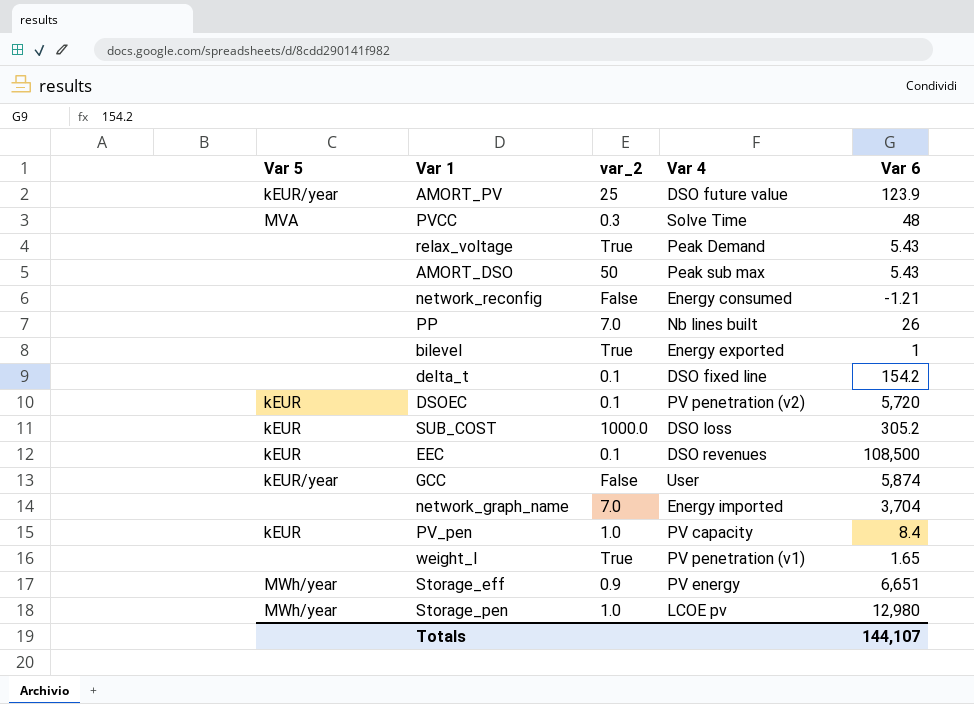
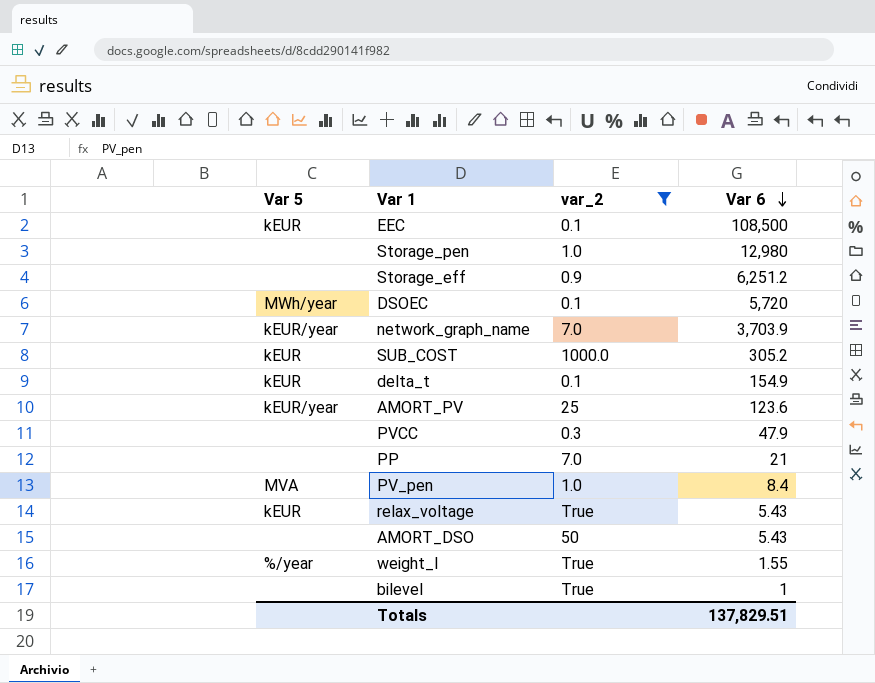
filter: none -> var_2 != False
row order: none -> Var 6 descending
column Var 4 | position: 4 -> none
Storage_pen | Var 5: MWh/year -> none
Storage_eff | Var 5: MWh/year -> none
Storage_eff | Var 6: 6,651 -> 6,251.2
DSOEC | Var 5: kEUR -> MWh/year
network_graph_name | Var 5: none -> kEUR/year
network_graph_name | Var 6: 3,704 -> 3,703.9
delta_t | Var 5: none -> kEUR
delta_t | Var 6: 154.2 -> 154.9
AMORT_PV | Var 6: 123.9 -> 123.6
PVCC | Var 5: MVA -> none
PVCC | Var 6: 48 -> 47.9
PP | Var 6: 26 -> 21
PV_pen | Var 5: kEUR -> MVA
relax_voltage | Var 5: none -> kEUR
weight_I | Var 5: none -> %/year
weight_I | Var 6: 1.65 -> 1.55
Totals | Var 6: 144,107 -> 137,829.51

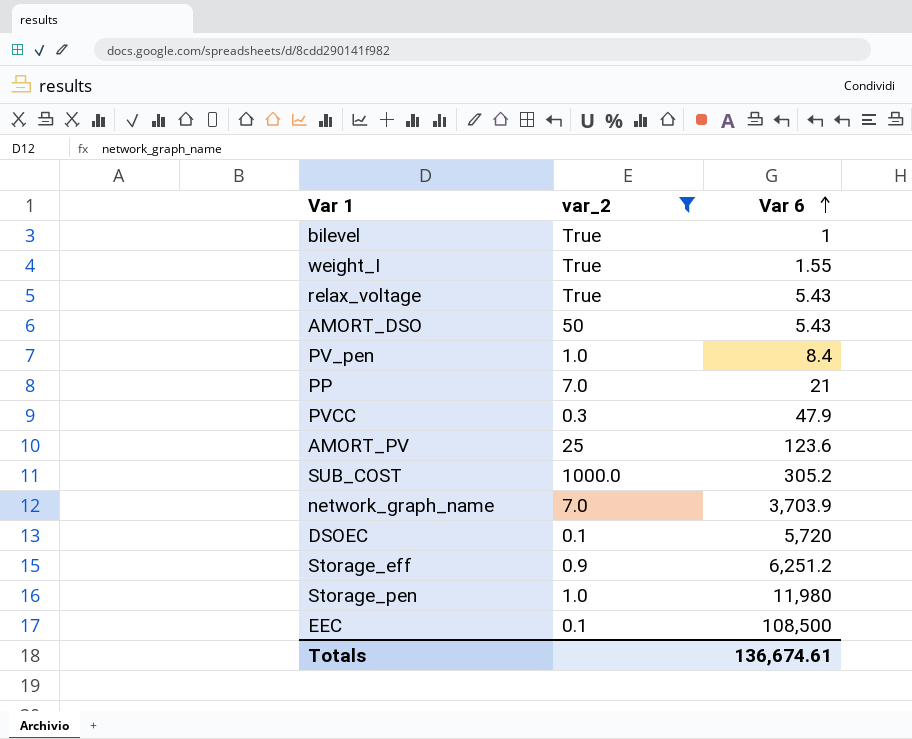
row order: Var 6 descending -> Var 6 ascending
column Var 5 | position: 1 -> none
row delta_t: kEUR | 0.1 | 154.9 -> none
Storage_pen | Var 6: 12,980 -> 11,980
Totals | Var 6: 137,829.51 -> 136,674.61

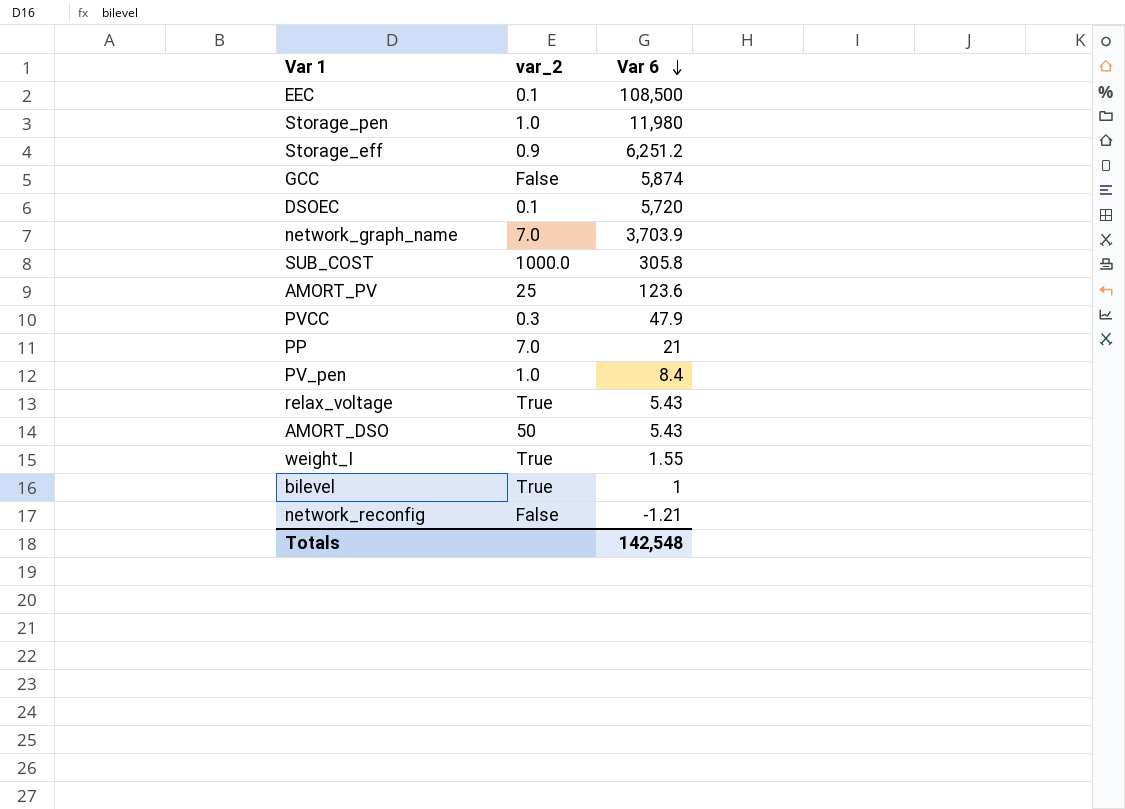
filter: var_2 != False -> none
row order: Var 6 ascending -> Var 6 descending
SUB_COST | Var 6: 305.2 -> 305.8
Totals | Var 6: 136,674.61 -> 142,548

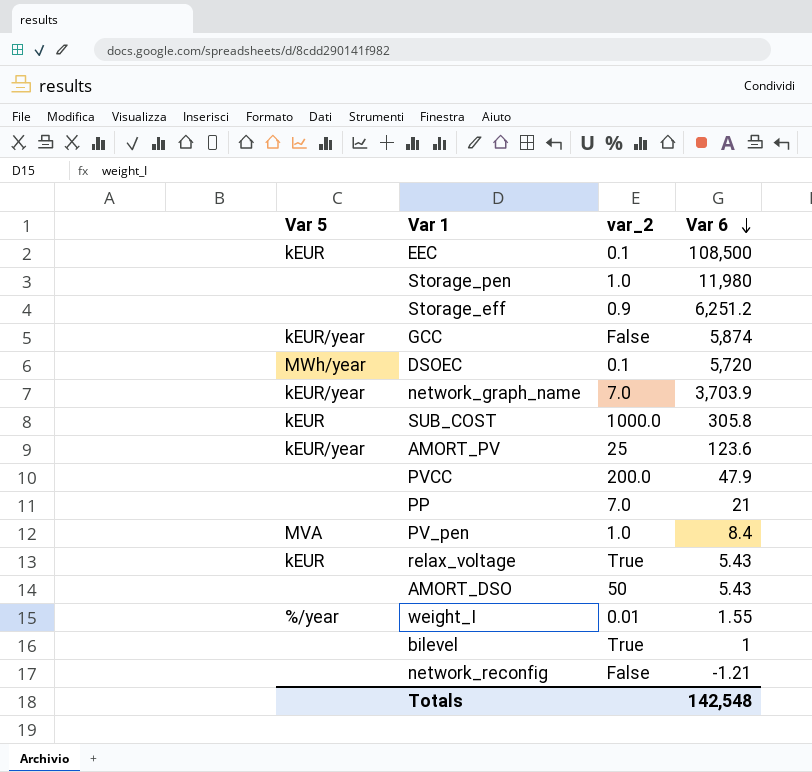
column Var 5 | position: none -> 1
PVCC | var_2: 0.3 -> 200.0
weight_I | var_2: True -> 0.01

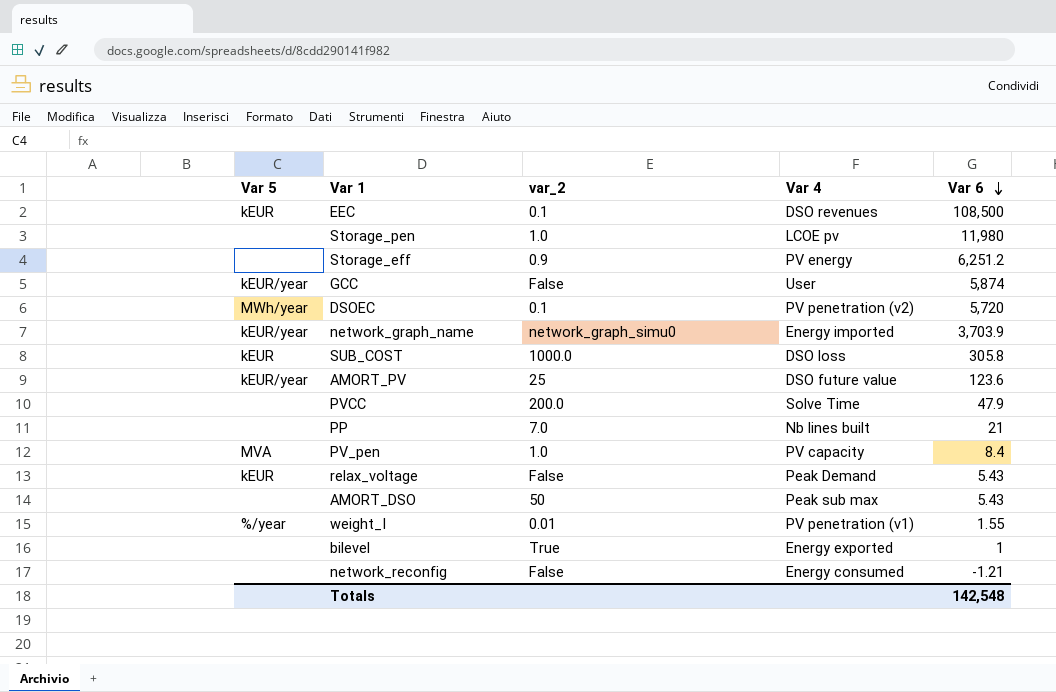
column Var 4 | position: none -> 4
network_graph_name | var_2: 7.0 -> network_graph_simu0
relax_voltage | var_2: True -> False

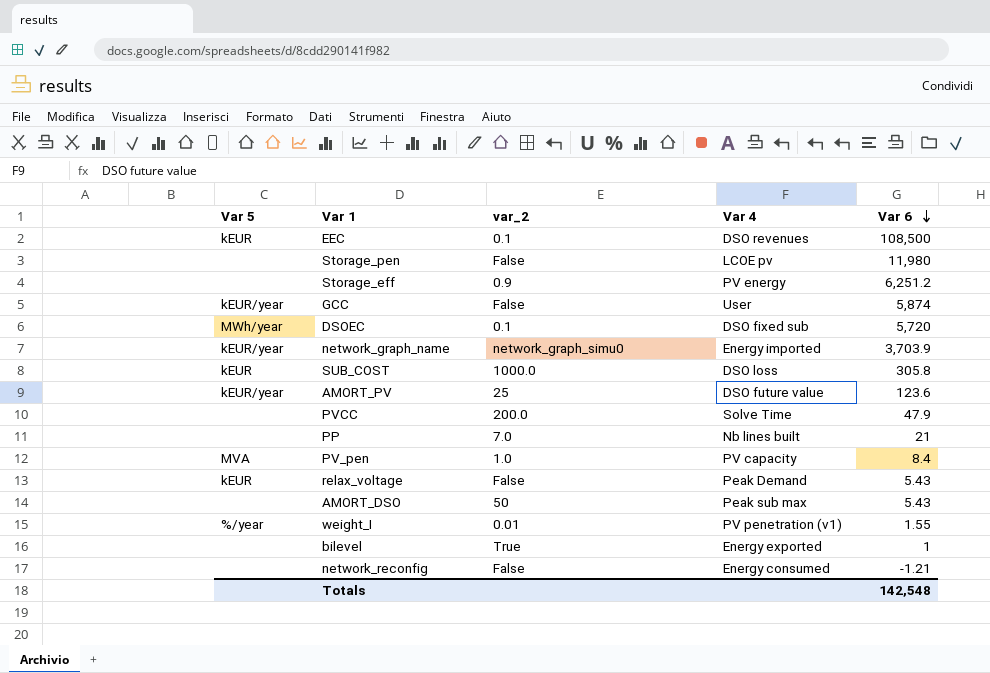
Storage_pen | var_2: 1.0 -> False
DSOEC | Var 4: PV penetration (v2) -> DSO fixed sub

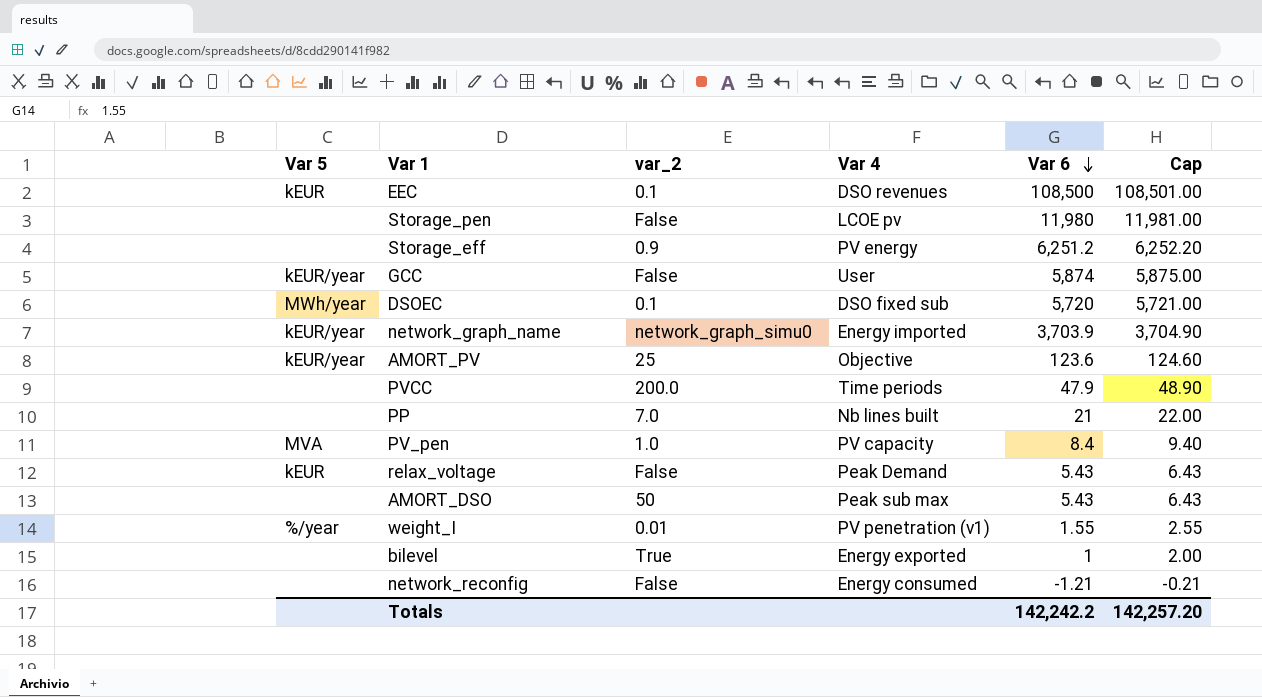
column Cap | formula: none -> [Var 6] + 1
row SUB_COST: kEUR | 1000.0 | DSO loss | 305.8 -> none
AMORT_PV | Var 4: DSO future value -> Objective
PVCC | Var 4: Solve Time -> Time periods
Totals | Var 6: 142,548 -> 142,242.2

